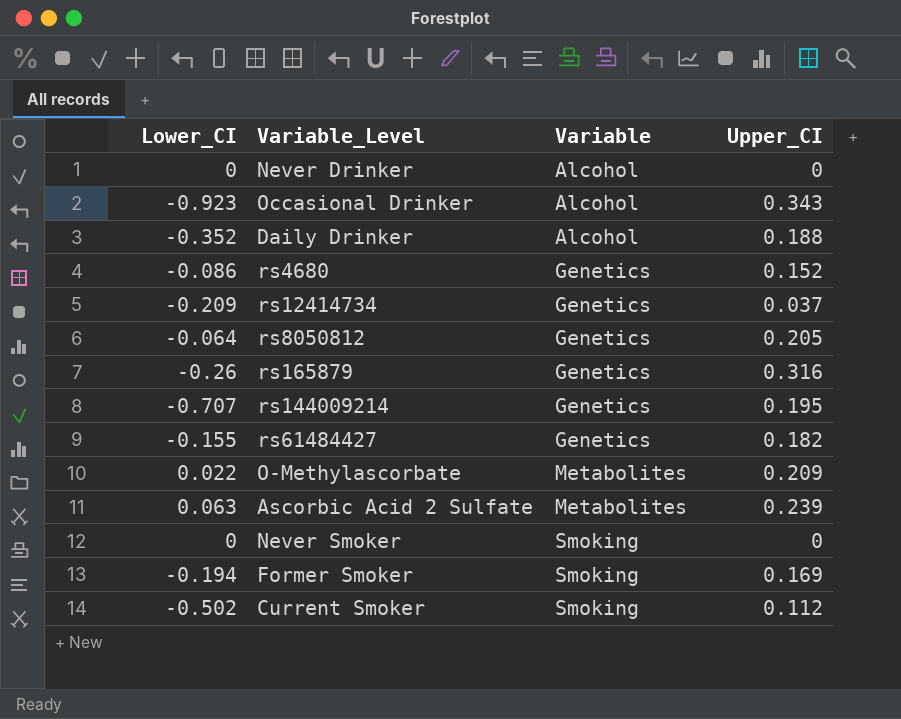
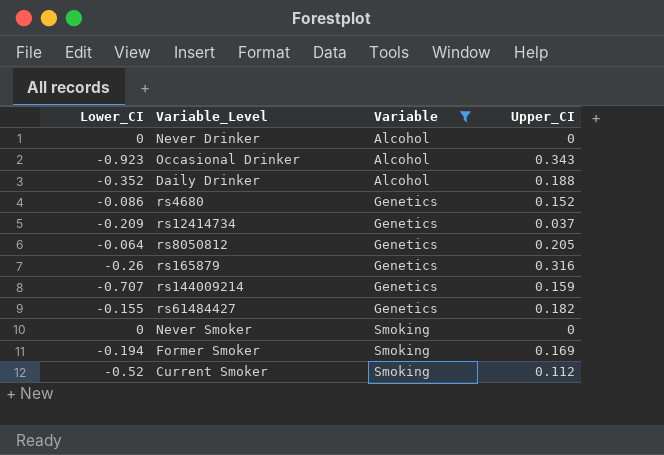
filter: none -> Variable != Metabolites
rs144009214 | Upper_CI: 0.195 -> 0.159
Current Smoker | Lower_CI: -0.502 -> -0.52

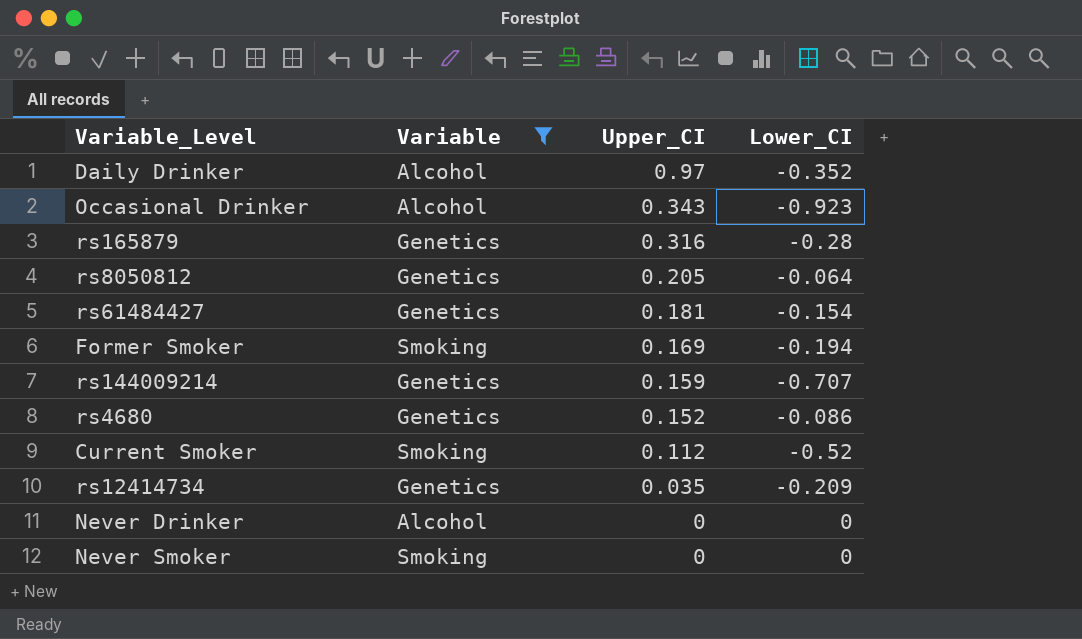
row order: Variable ascending -> Upper_CI descending
column Lower_CI | position: 1 -> 4
Daily Drinker | Upper_CI: 0.188 -> 0.97
rs165879 | Lower_CI: -0.26 -> -0.28
rs61484427 | Upper_CI: 0.182 -> 0.181
rs61484427 | Lower_CI: -0.155 -> -0.154
rs12414734 | Upper_CI: 0.037 -> 0.035

